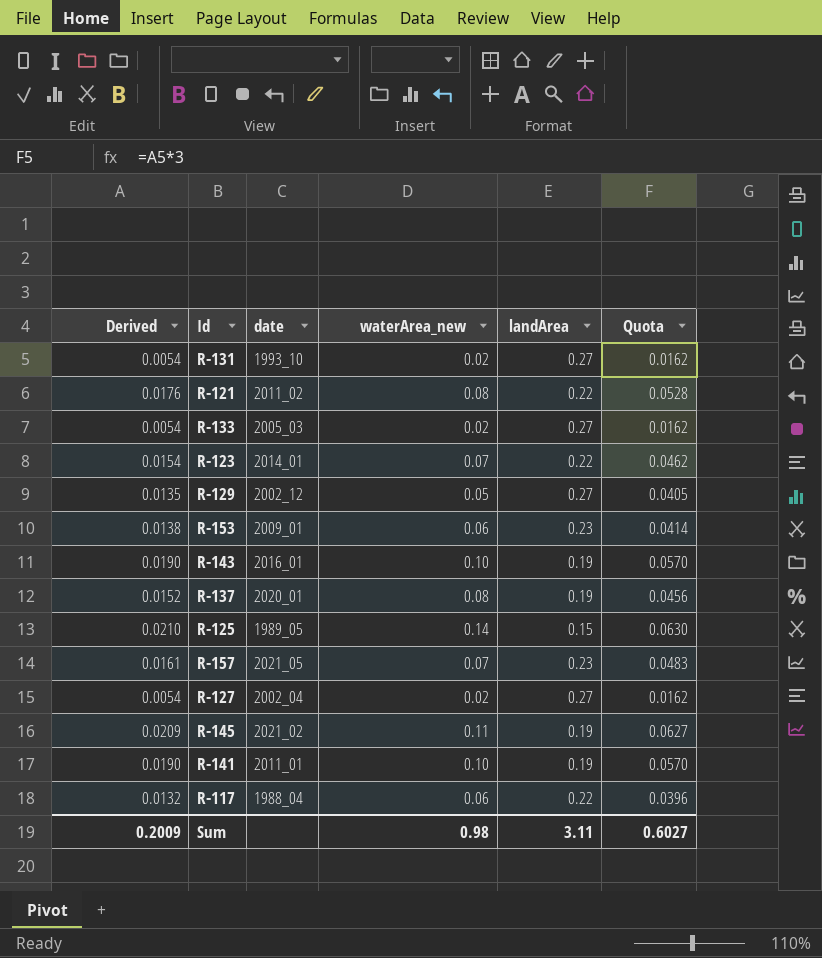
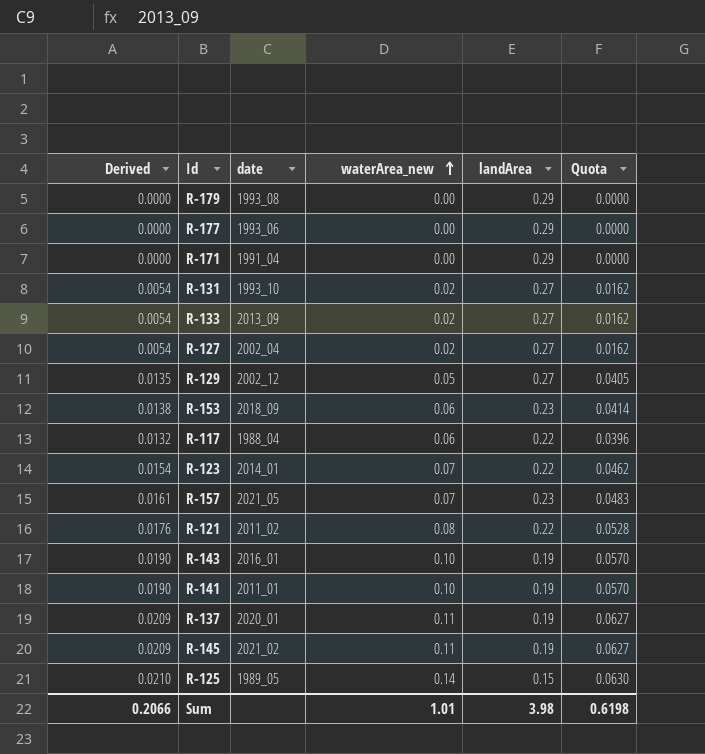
row order: none -> waterArea_new ascending
row R-179: none -> 0.0000 | 1993_08 | 0.00 | 0.29 | 0.0000
row R-177: none -> 0.0000 | 1993_06 | 0.00 | 0.29 | 0.0000
row R-171: none -> 0.0000 | 1991_04 | 0.00 | 0.29 | 0.0000
R-133 | date: 2005_03 -> 2013_09
R-153 | date: 2009_01 -> 2018_09
R-137 | Derived: 0.0152 -> 0.0209
R-137 | waterArea_new: 0.08 -> 0.11
R-137 | Quota: 0.0456 -> 0.0627
Sum | Derived: 0.2009 -> 0.2066
Sum | waterArea_new: 0.98 -> 1.01
Sum | landArea: 3.11 -> 3.98
Sum | Quota: 0.6027 -> 0.6198

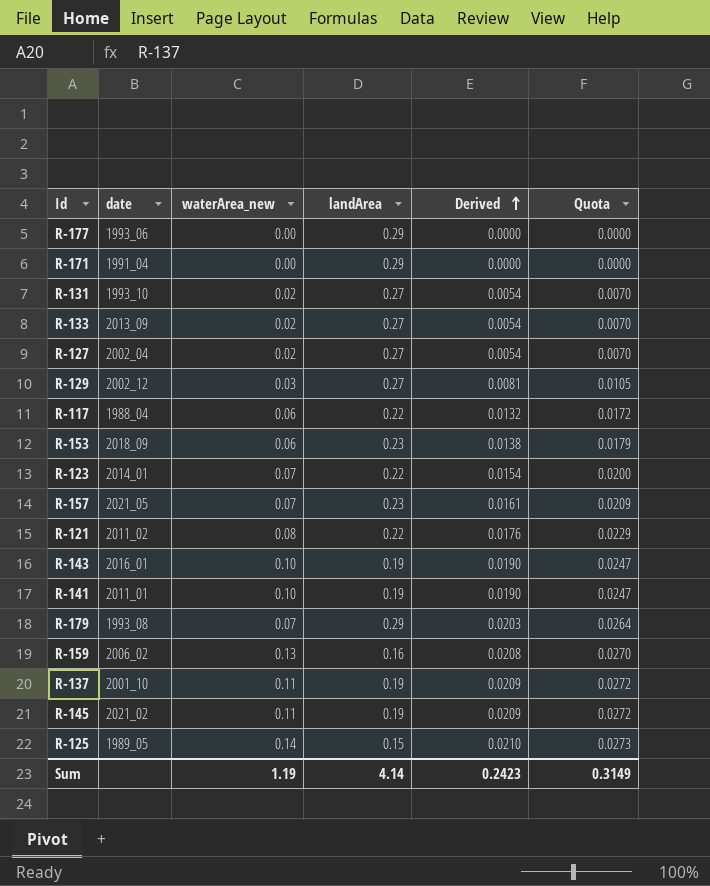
row order: waterArea_new ascending -> Derived ascending
column Derived | position: 1 -> 5
column Quota | formula: [Derived] * 3 -> [Derived] * 1.3
R-129 | waterArea_new: 0.05 -> 0.03
R-129 | Derived: 0.0135 -> 0.0081
R-179 | waterArea_new: 0.00 -> 0.07
R-179 | Derived: 0.0000 -> 0.0203
row R-159: none -> 2006_02 | 0.13 | 0.16 | 0.0208 | 0.0270
R-137 | date: 2020_01 -> 2001_10
Sum | waterArea_new: 1.01 -> 1.19
Sum | landArea: 3.98 -> 4.14
Sum | Derived: 0.2066 -> 0.2423
Sum | Quota: 0.6198 -> 0.3149

